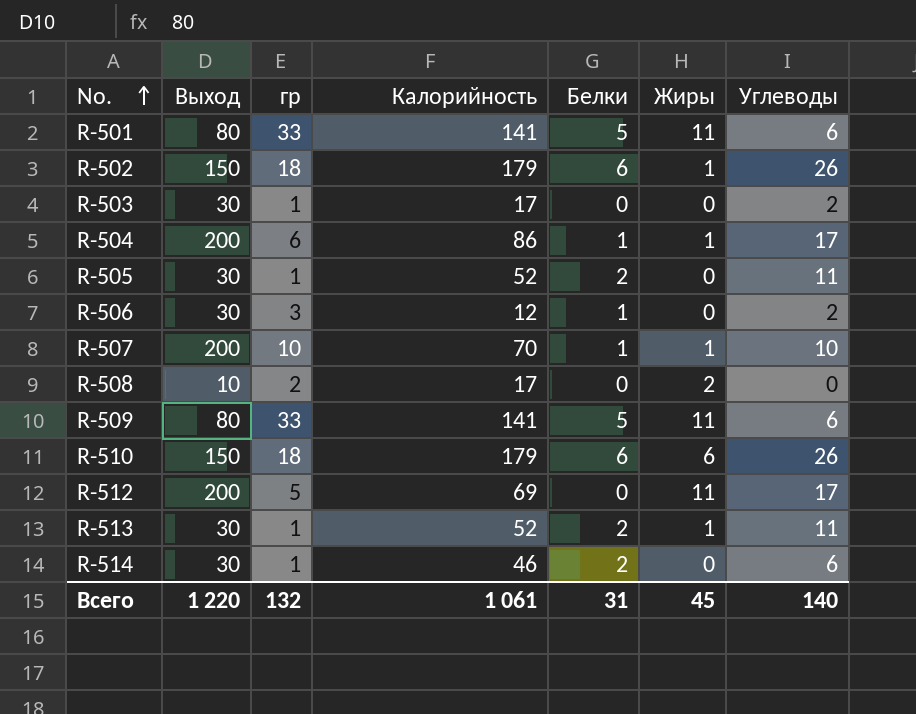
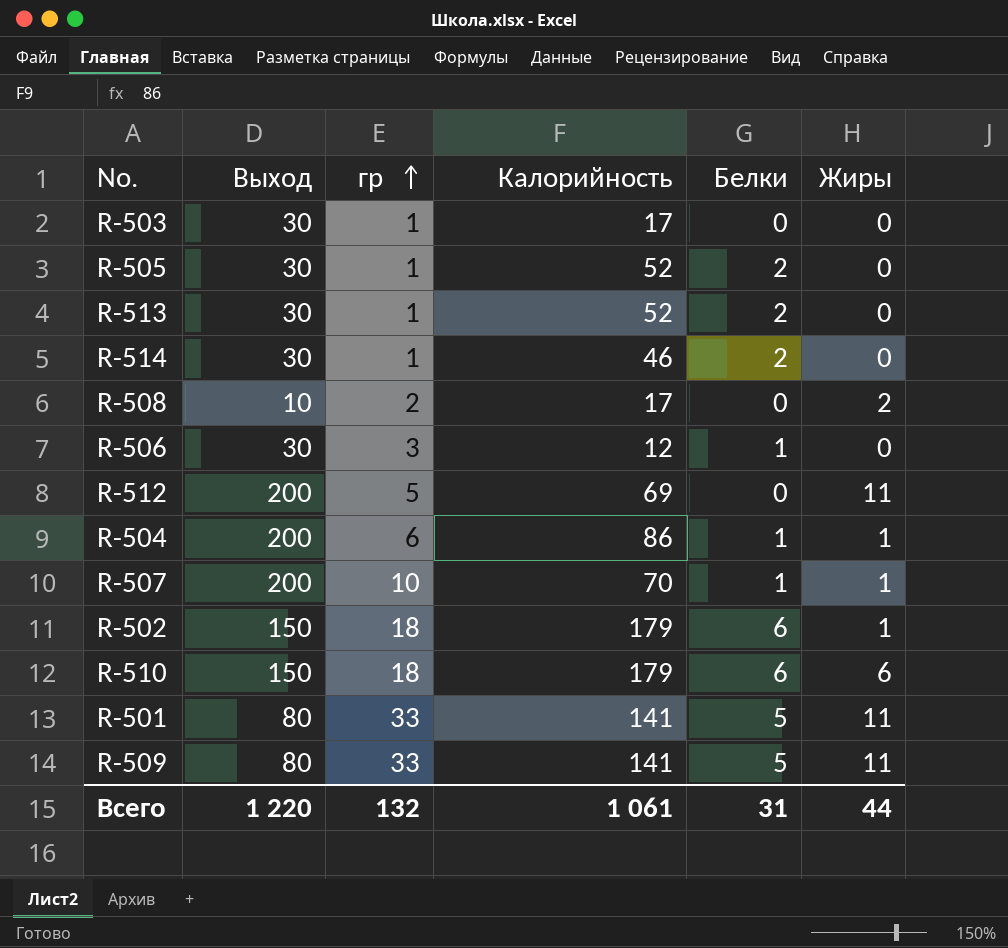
row order: No. ascending -> гр ascending
column Углеводы | position: 7 -> none
R-513 | Жиры: 1 -> 0
Всего | Жиры: 45 -> 44

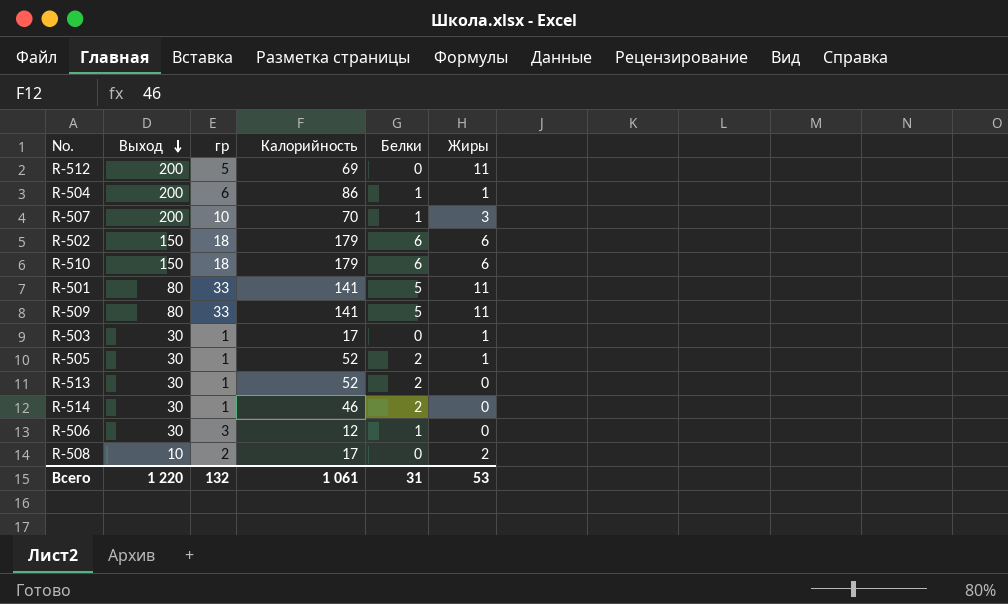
row order: гр ascending -> Выход descending
R-507 | Жиры: 1 -> 3
R-502 | Жиры: 1 -> 6
R-503 | Жиры: 0 -> 1
R-505 | Жиры: 0 -> 1
Всего | Жиры: 44 -> 53

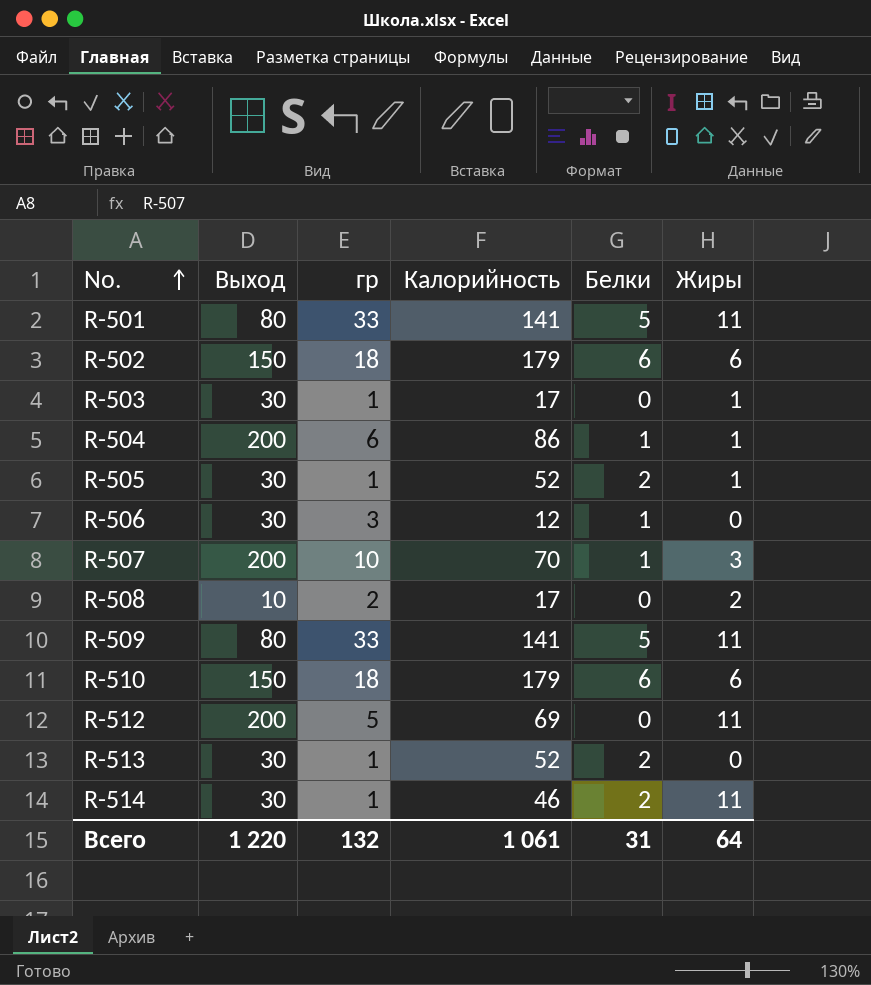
row order: Выход descending -> No. ascending
R-514 | Жиры: 0 -> 11
Всего | Жиры: 53 -> 64

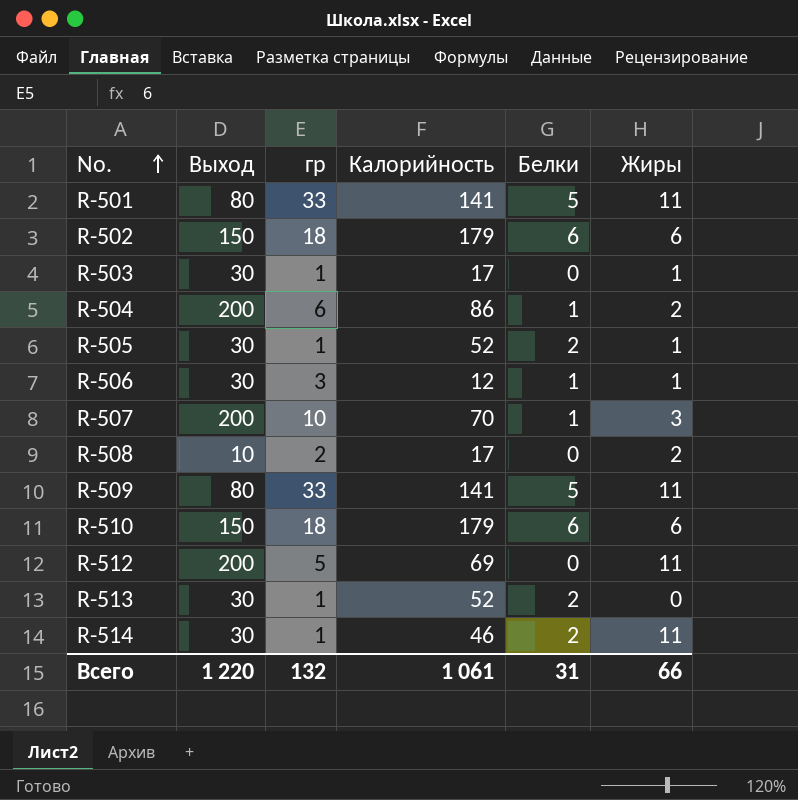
R-504 | Жиры: 1 -> 2
R-506 | Жиры: 0 -> 1
Всего | Жиры: 64 -> 66

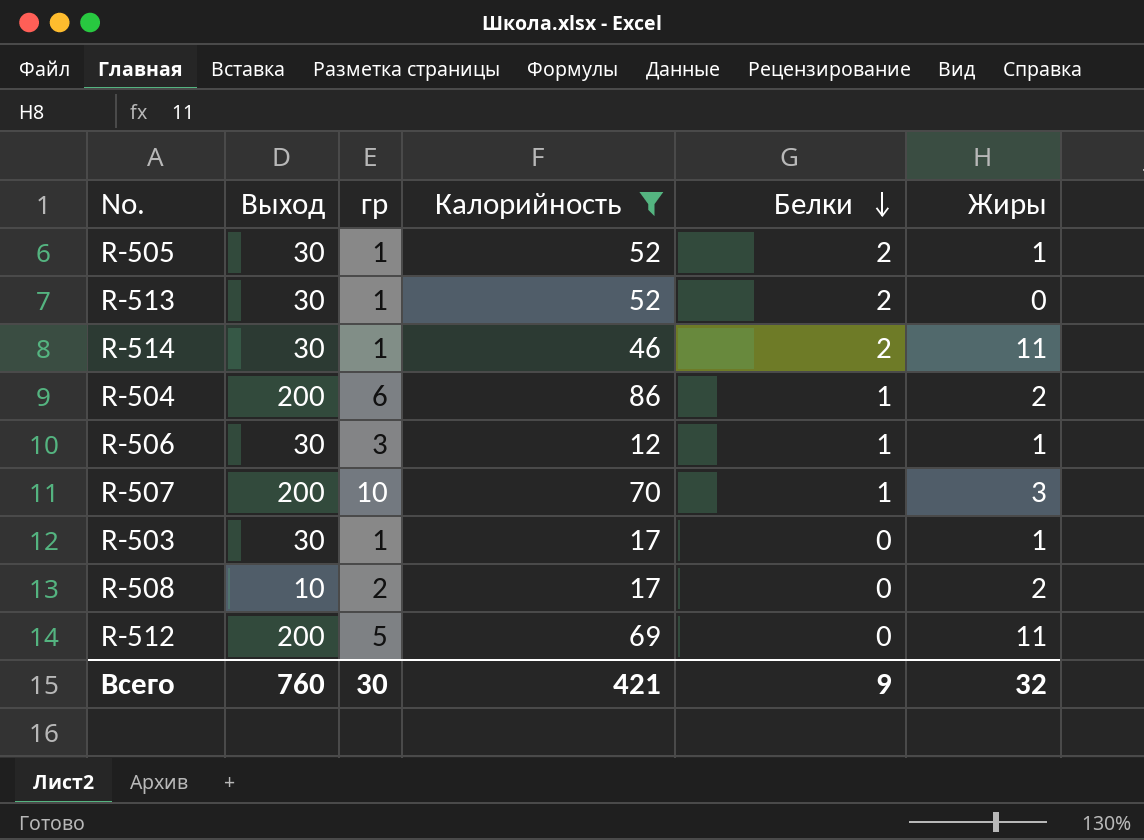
filter: none -> Калорийность <= 86
row order: No. ascending -> Белки descending
Всего | Выход: 1 220 -> 760
Всего | гр: 132 -> 30
Всего | Калорийность: 1 061 -> 421
Всего | Белки: 31 -> 9
Всего | Жиры: 66 -> 32

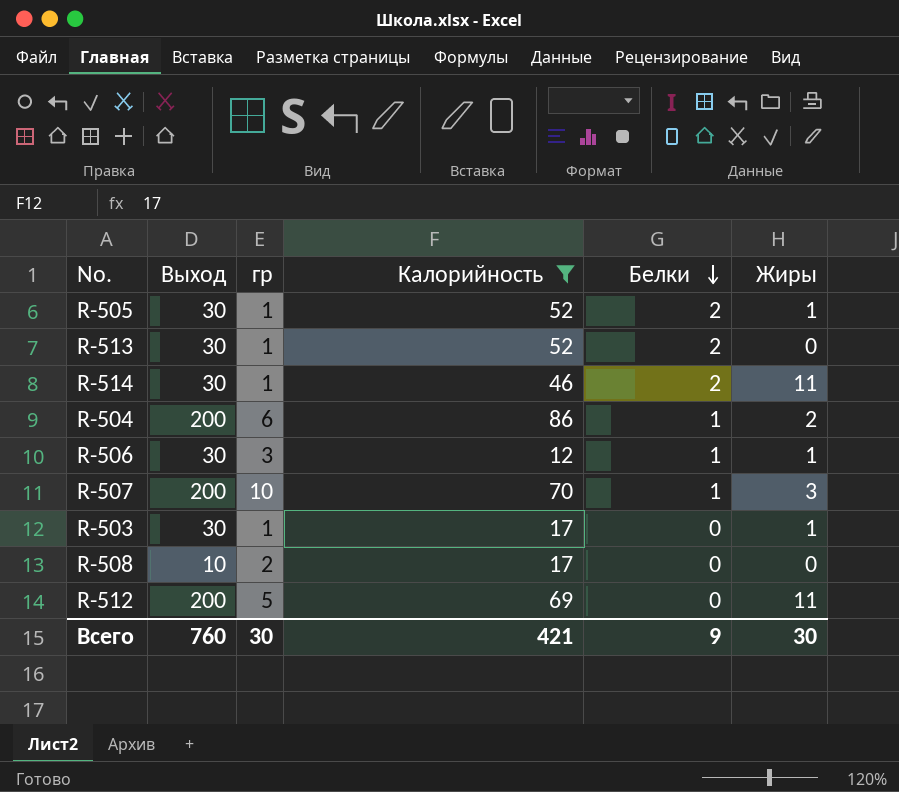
R-508 | Жиры: 2 -> 0
Всего | Жиры: 32 -> 30

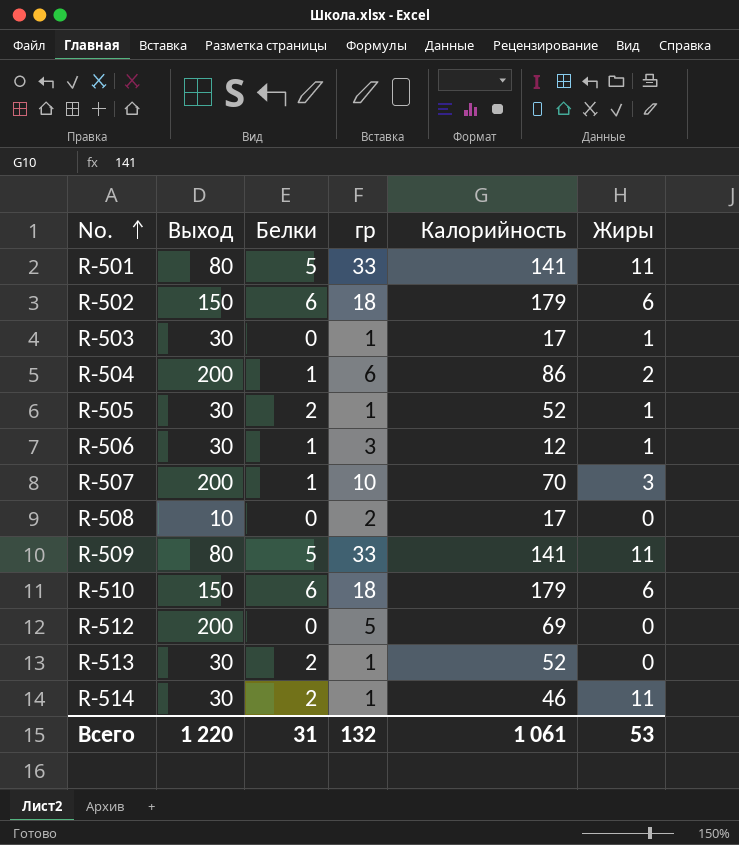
filter: Калорийность <= 86 -> none
row order: Белки descending -> No. ascending
column Белки | position: 5 -> 3
R-512 | Жиры: 11 -> 0
Всего | Выход: 760 -> 1 220
Всего | Белки: 9 -> 31
Всего | гр: 30 -> 132
Всего | Калорийность: 421 -> 1 061
Всего | Жиры: 30 -> 53

